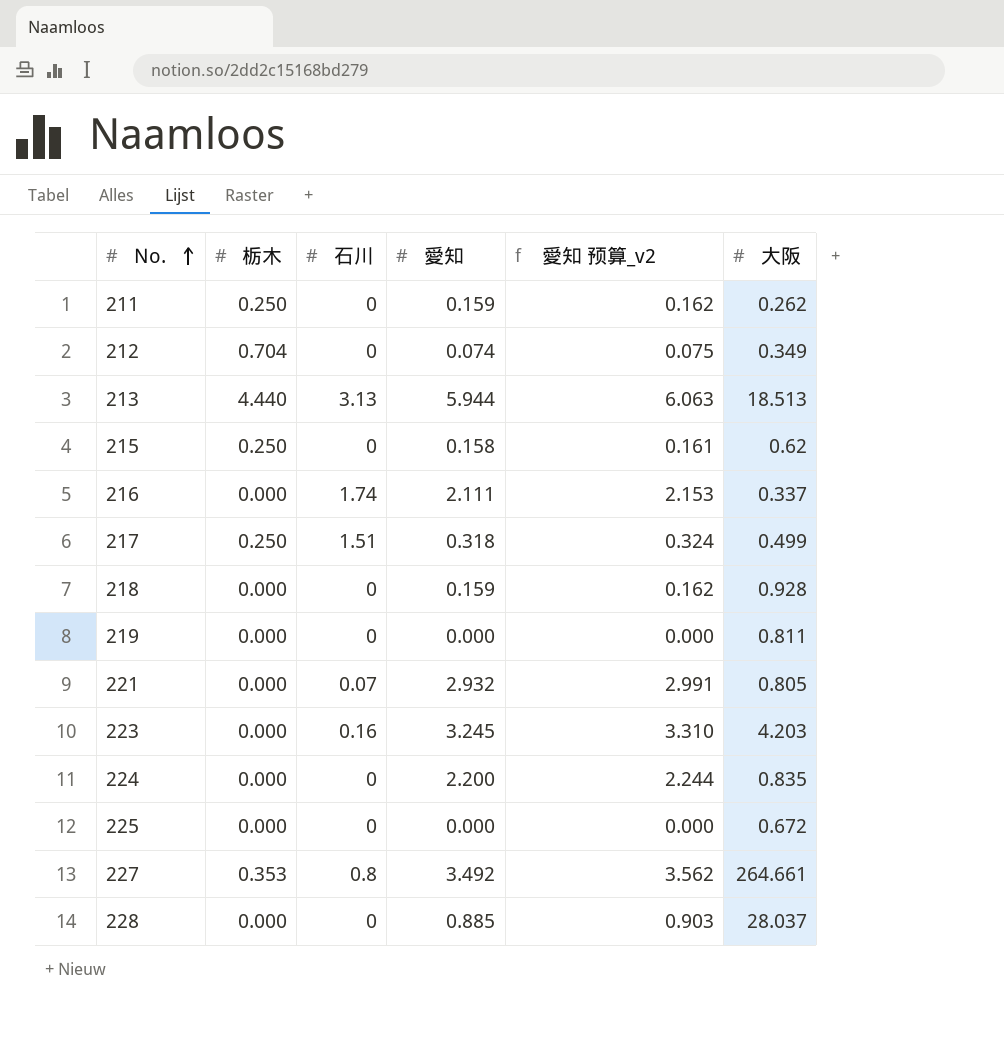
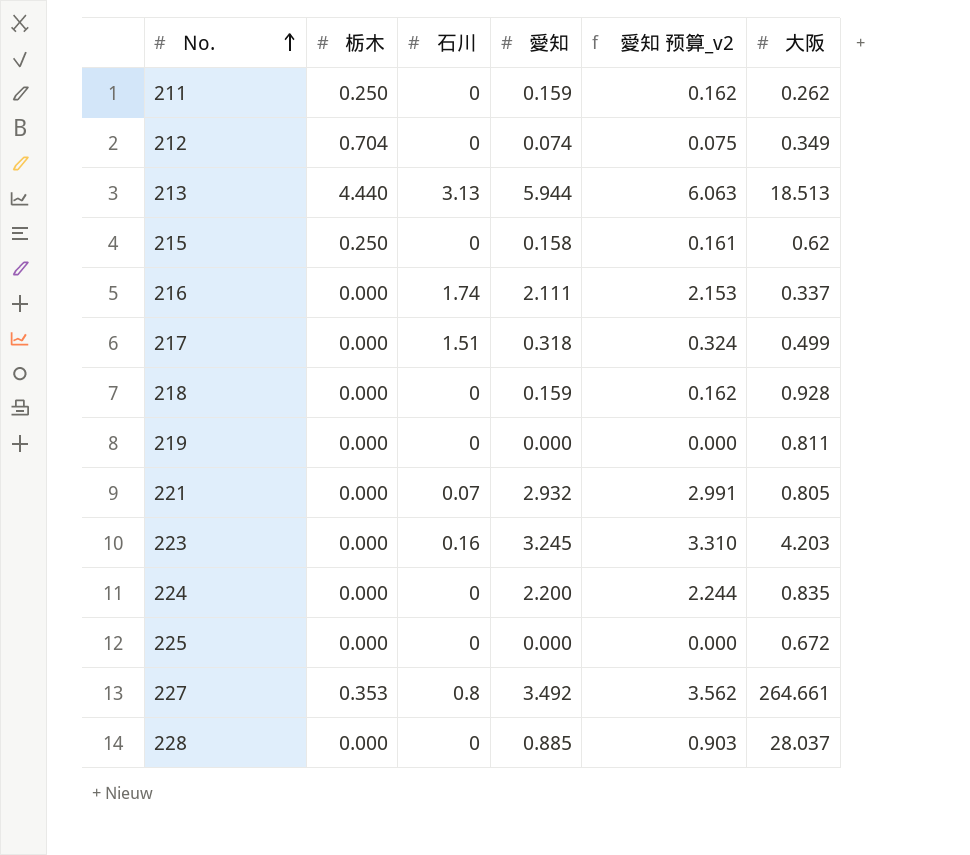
217 | 栃木: 0.250 -> 0.000

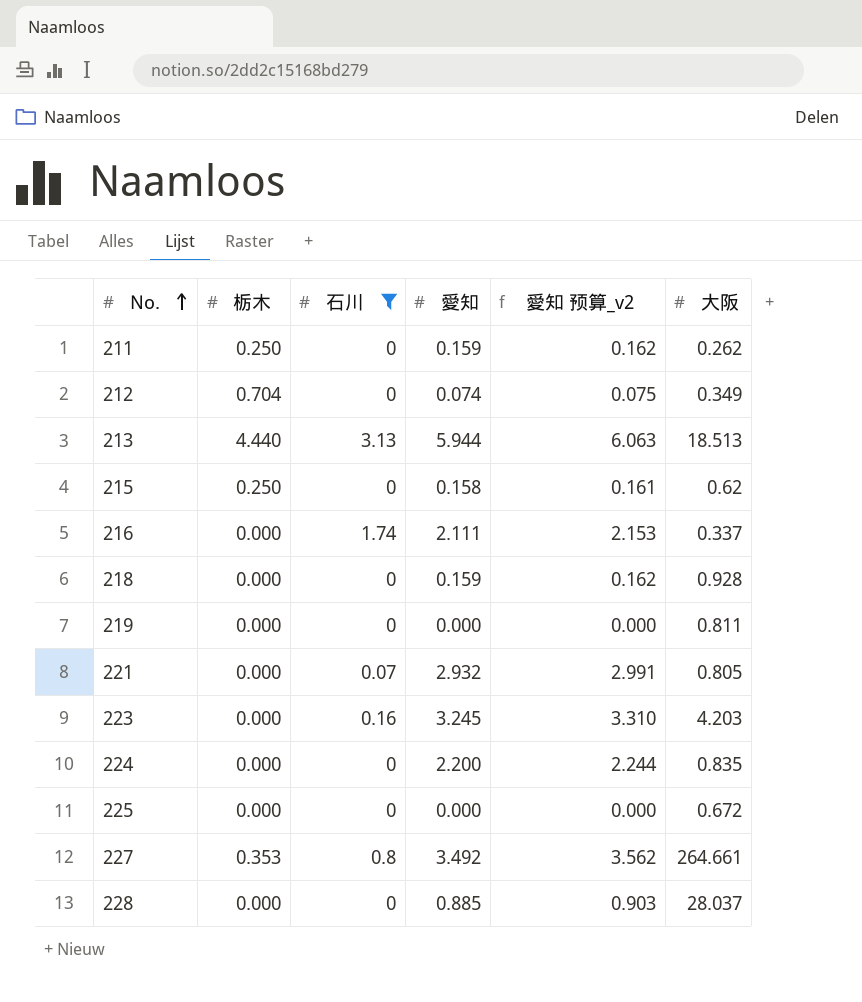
filter: none -> 石川 != 1.51

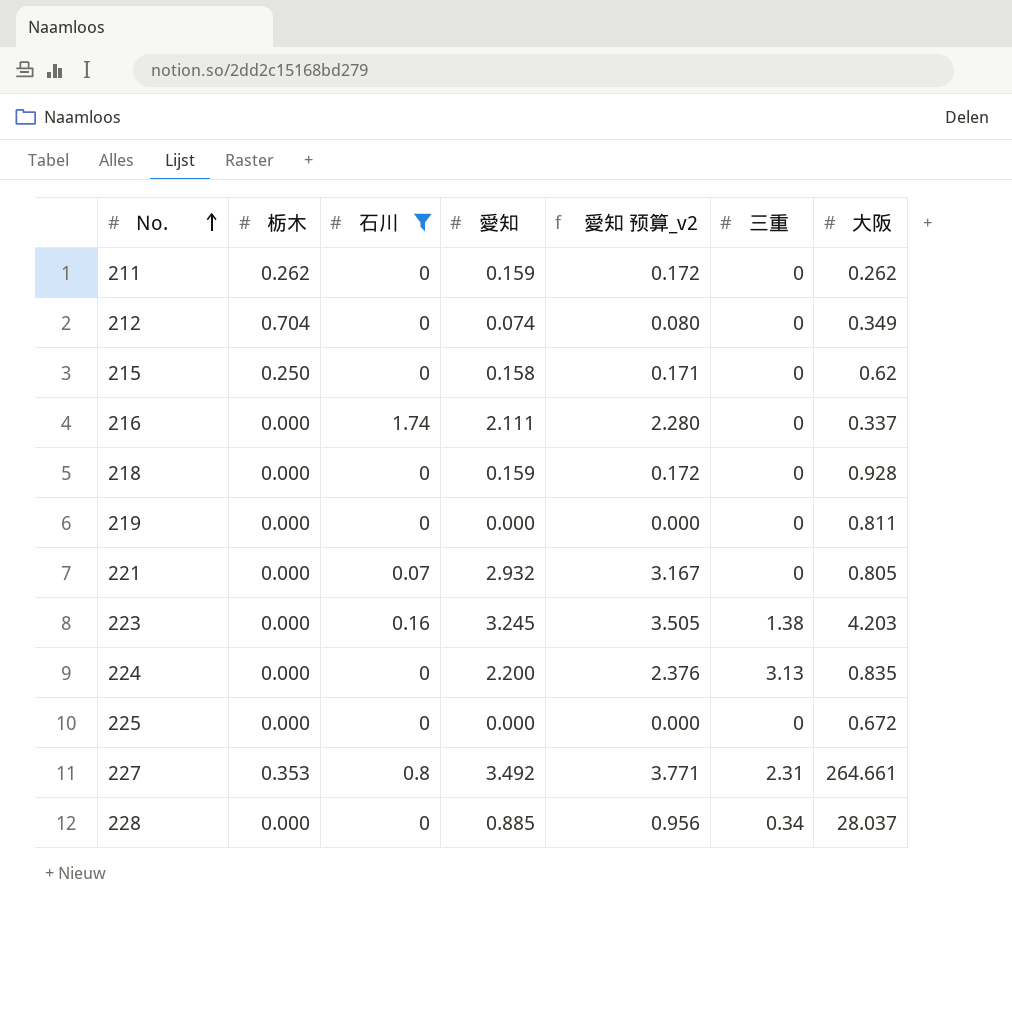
column 愛知 预算_v2 | formula: [愛知] * 1.02 -> [愛知] * 1.08
column 三重 | position: none -> 6
row 213: 4.440 | 3.13 | 5.944 | 6.063 | 18.513 -> none
211 | 栃木: 0.250 -> 0.262

